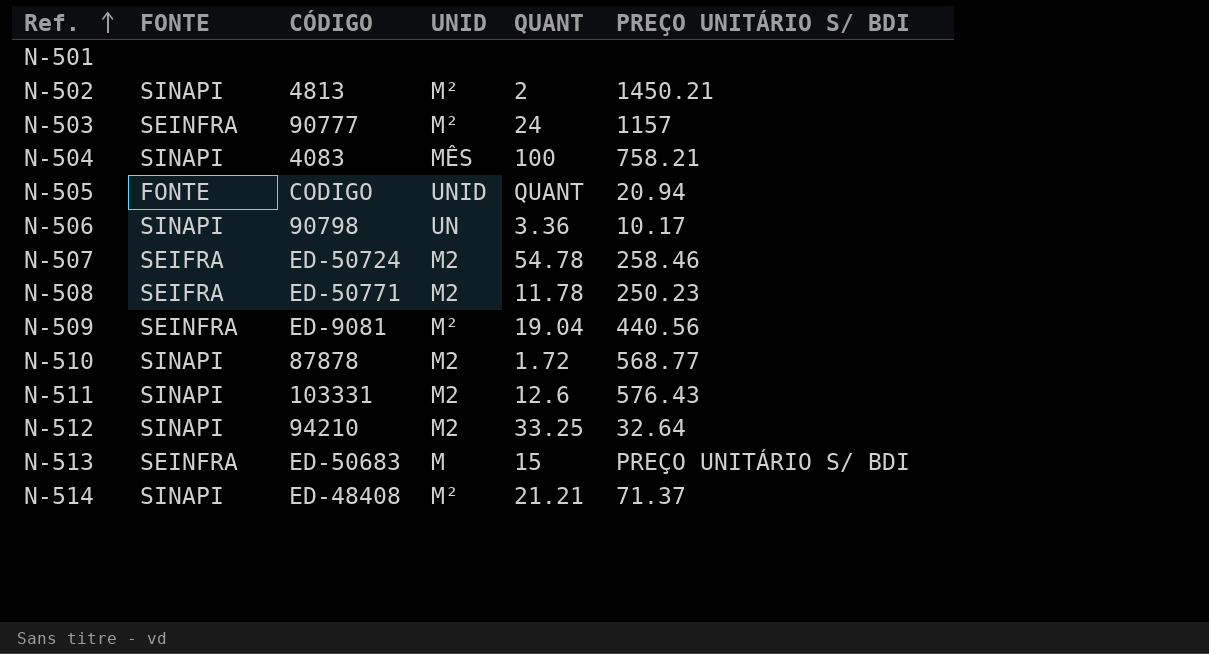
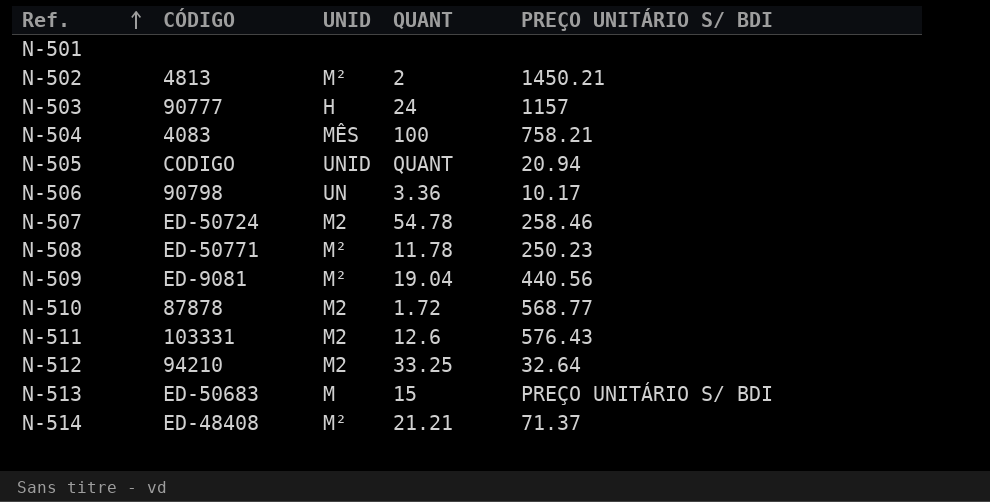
column FONTE | position: 2 -> none
N-503 | UNID: M² -> H
N-508 | UNID: M2 -> M²

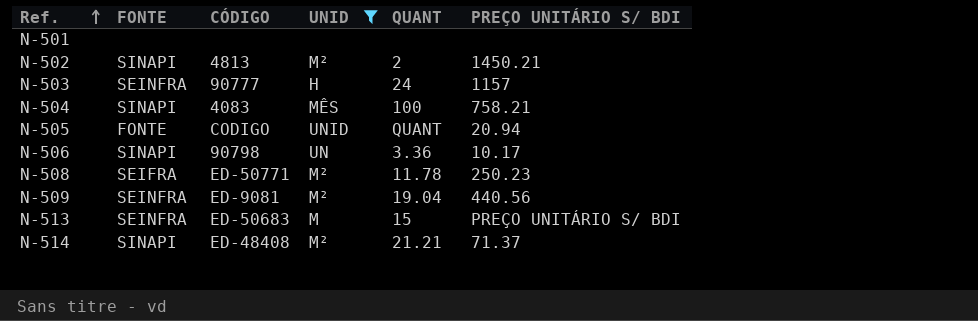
filter: none -> UNID != M2
column FONTE | position: none -> 2

